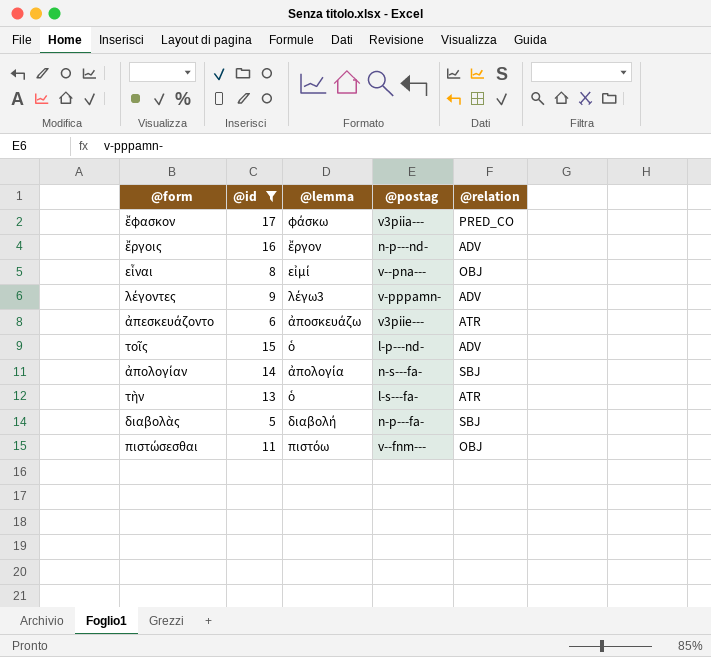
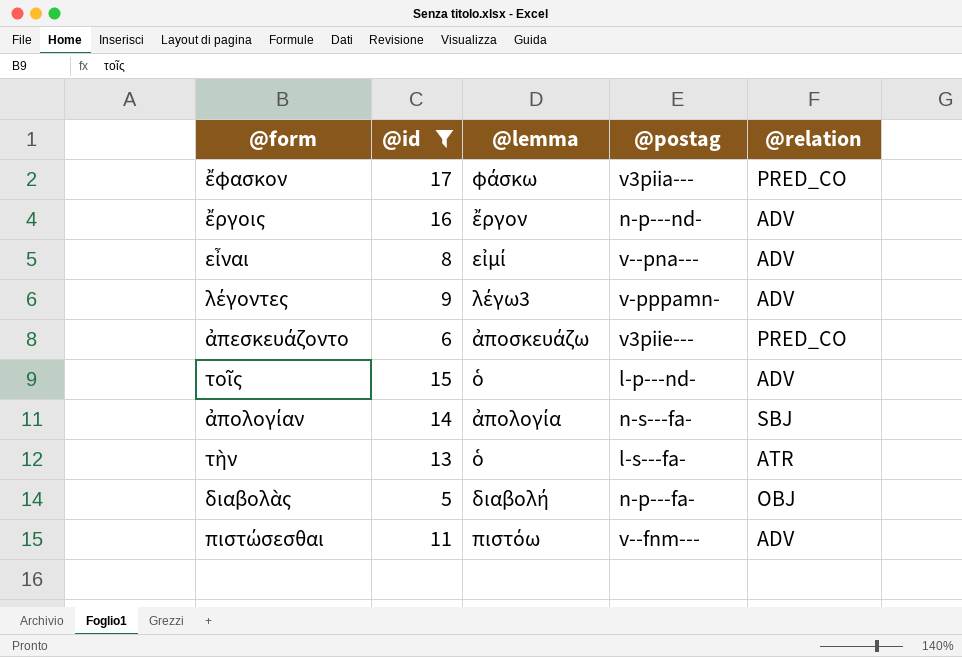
εἶναι | @relation: OBJ -> ADV
ἀπεσκευάζοντο | @relation: ATR -> PRED_CO
διαβολὰς | @relation: SBJ -> OBJ
πιστώσεσθαι | @relation: OBJ -> ADV

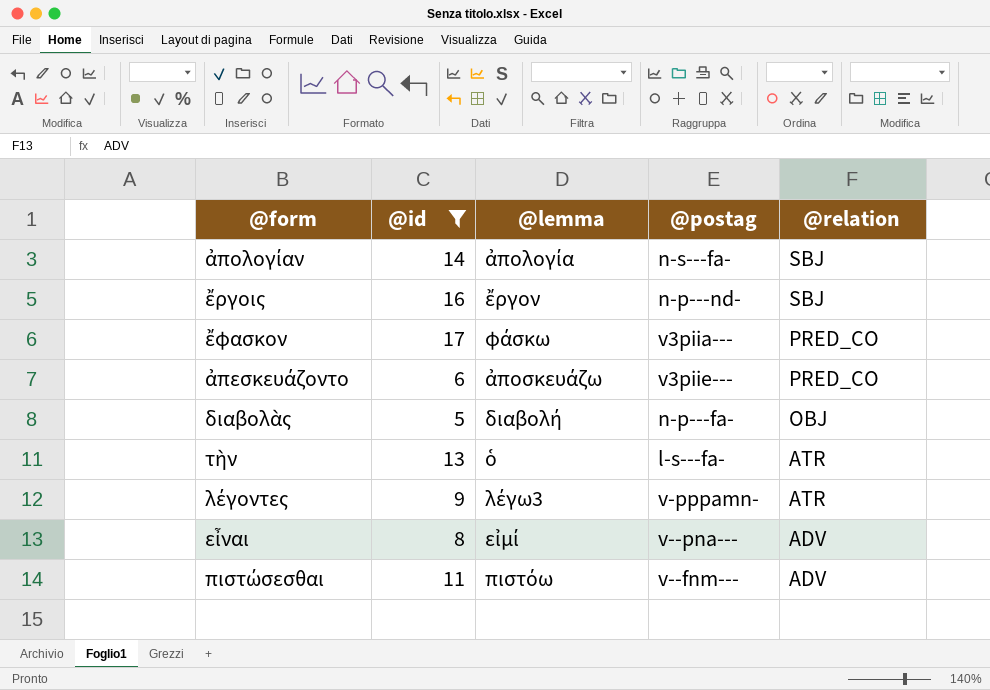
row order: none -> @relation descending
row τοῖς: 15 | ὁ | l-p---nd- | ADV -> none
ἔργοις | @relation: ADV -> SBJ
λέγοντες | @relation: ADV -> ATR

